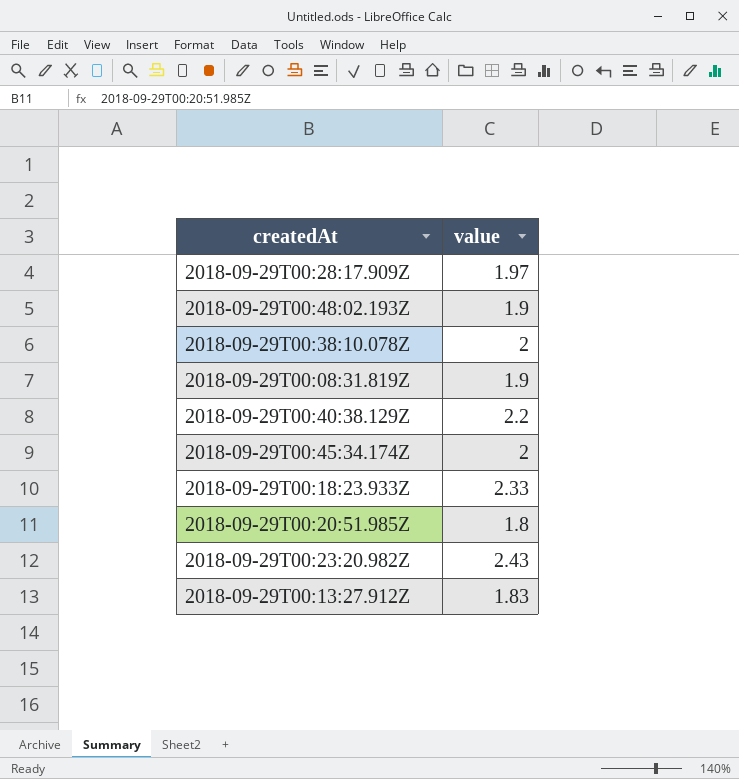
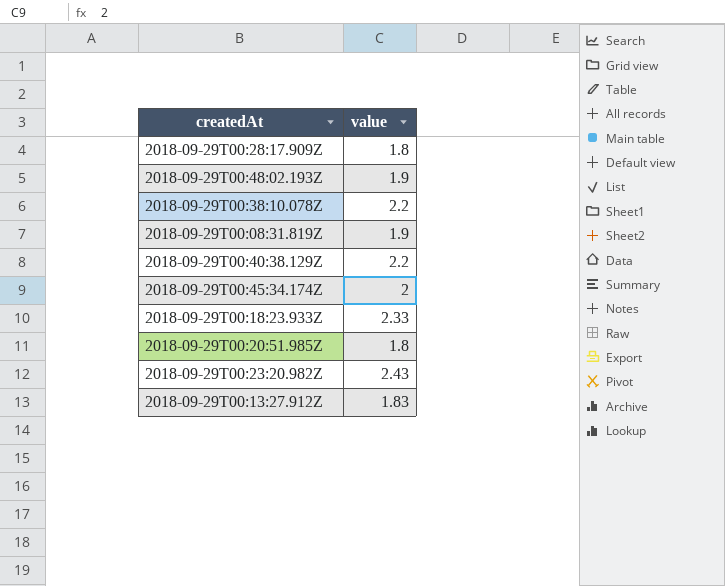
2018-09-29T00:28:17.909Z | value: 1.97 -> 1.8
2018-09-29T00:38:10.078Z | value: 2 -> 2.2

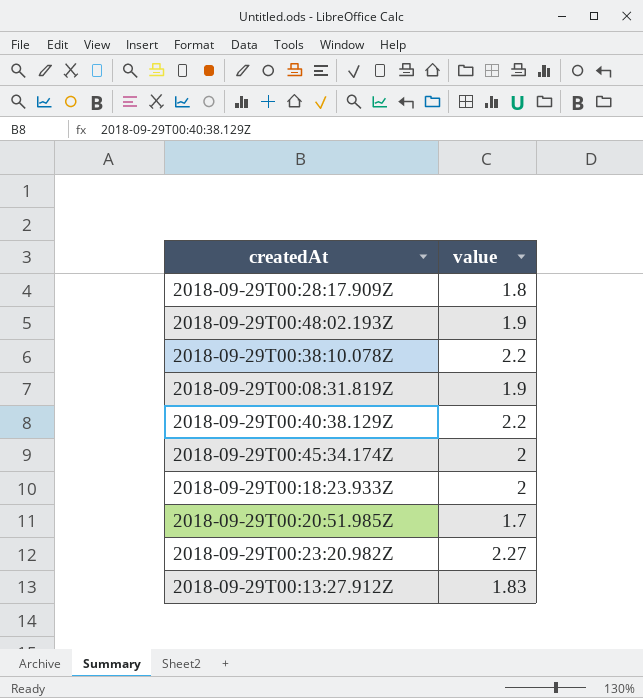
2018-09-29T00:18:23.933Z | value: 2.33 -> 2
2018-09-29T00:20:51.985Z | value: 1.8 -> 1.7
2018-09-29T00:23:20.982Z | value: 2.43 -> 2.27

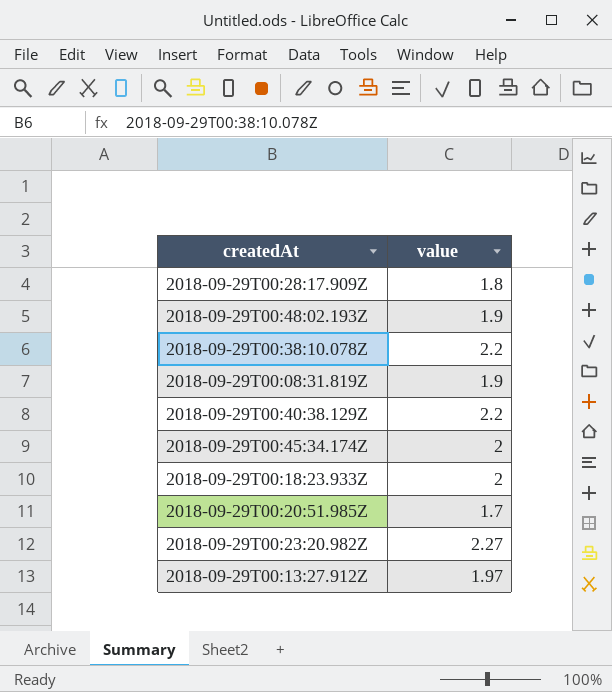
2018-09-29T00:13:27.912Z | value: 1.83 -> 1.97

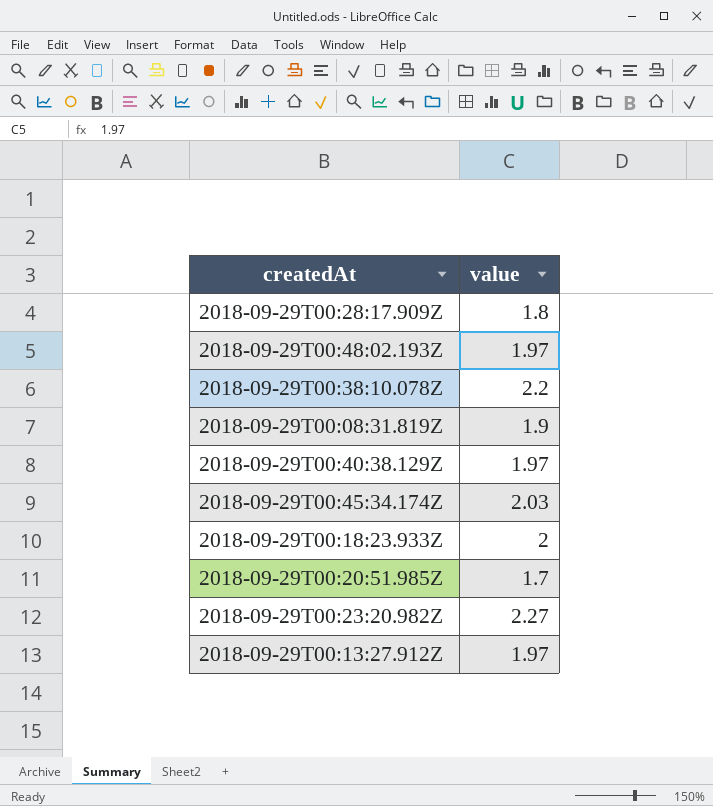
2018-09-29T00:48:02.193Z | value: 1.9 -> 1.97
2018-09-29T00:40:38.129Z | value: 2.2 -> 1.97
2018-09-29T00:45:34.174Z | value: 2 -> 2.03

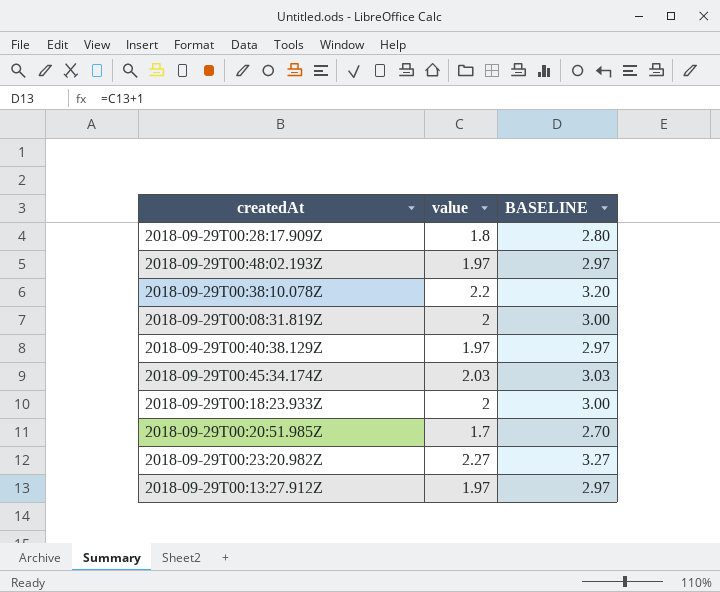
column BASELINE | formula: none -> [value] + 1
2018-09-29T00:08:31.819Z | value: 1.9 -> 2

